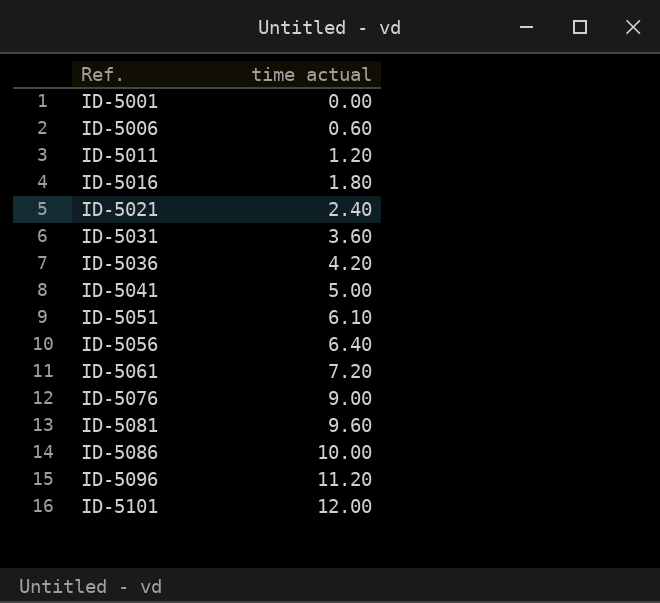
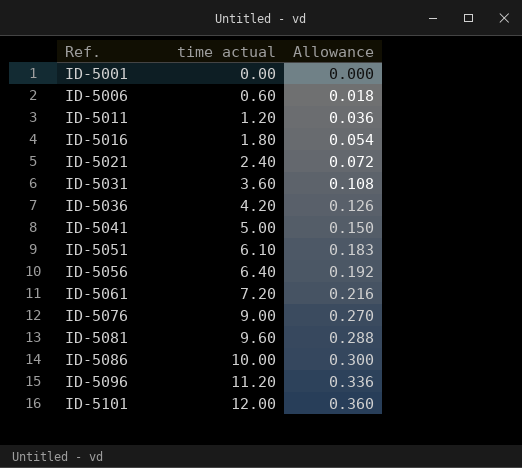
column Allowance | formula: none -> [time actual] * 0.03

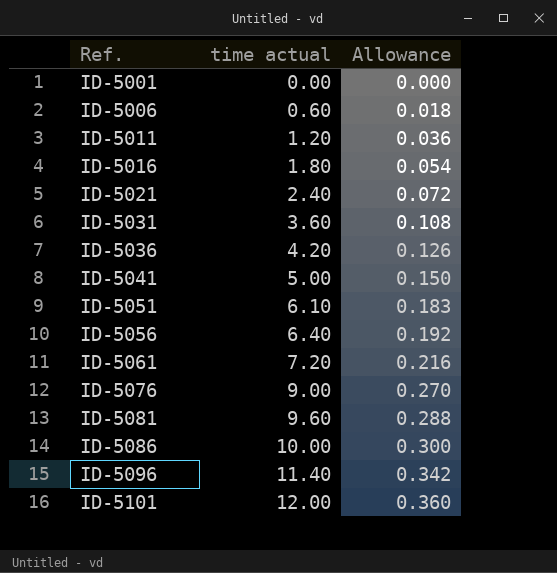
ID-5096 | time actual: 11.20 -> 11.40
ID-5096 | Allowance: 0.336 -> 0.342

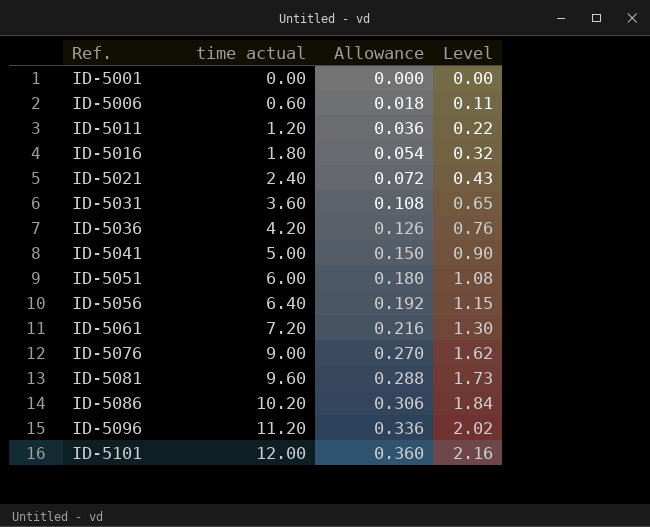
column Level | formula: none -> [time actual] * 0.18
ID-5051 | time actual: 6.10 -> 6.00
ID-5051 | Allowance: 0.183 -> 0.180
ID-5086 | time actual: 10.00 -> 10.20
ID-5086 | Allowance: 0.300 -> 0.306
ID-5096 | time actual: 11.40 -> 11.20
ID-5096 | Allowance: 0.342 -> 0.336

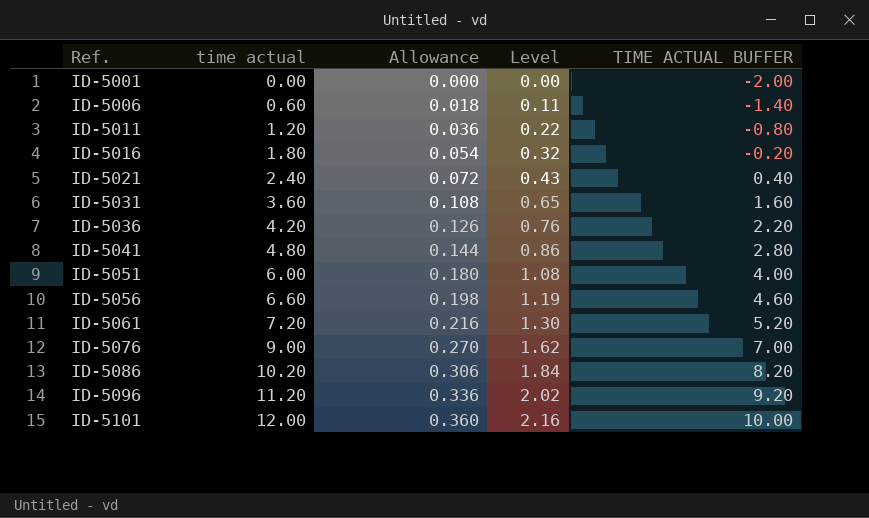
column TIME ACTUAL BUFFER | formula: none -> [time actual] - 2
row ID-5081: 9.60 | 0.288 | 1.73 -> none
ID-5041 | time actual: 5.00 -> 4.80
ID-5041 | Allowance: 0.150 -> 0.144
ID-5041 | Level: 0.90 -> 0.86
ID-5056 | time actual: 6.40 -> 6.60
ID-5056 | Allowance: 0.192 -> 0.198
ID-5056 | Level: 1.15 -> 1.19

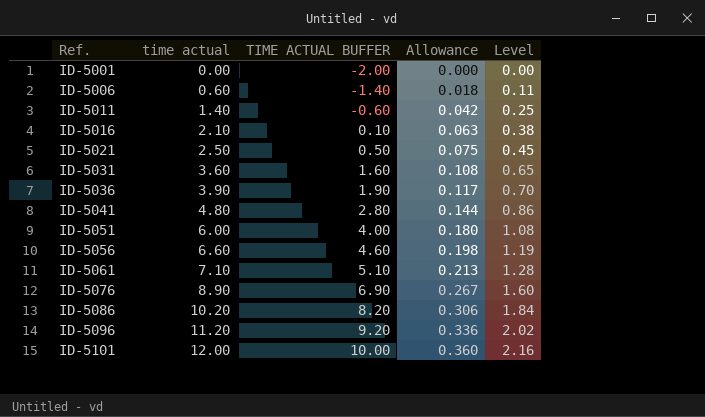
column TIME ACTUAL BUFFER | position: 5 -> 3
ID-5011 | time actual: 1.20 -> 1.40
ID-5011 | TIME ACTUAL BUFFER: -0.80 -> -0.60
ID-5011 | Allowance: 0.036 -> 0.042
ID-5011 | Level: 0.22 -> 0.25
ID-5016 | time actual: 1.80 -> 2.10
ID-5016 | TIME ACTUAL BUFFER: -0.20 -> 0.10
ID-5016 | Allowance: 0.054 -> 0.063
ID-5016 | Level: 0.32 -> 0.38
ID-5021 | time actual: 2.40 -> 2.50
ID-5021 | TIME ACTUAL BUFFER: 0.40 -> 0.50
ID-5021 | Allowance: 0.072 -> 0.075
ID-5021 | Level: 0.43 -> 0.45
ID-5036 | time actual: 4.20 -> 3.90
ID-5036 | TIME ACTUAL BUFFER: 2.20 -> 1.90
ID-5036 | Allowance: 0.126 -> 0.117
ID-5036 | Level: 0.76 -> 0.70
ID-5061 | time actual: 7.20 -> 7.10
ID-5061 | TIME ACTUAL BUFFER: 5.20 -> 5.10
ID-5061 | Allowance: 0.216 -> 0.213
ID-5061 | Level: 1.30 -> 1.28
ID-5076 | time actual: 9.00 -> 8.90
ID-5076 | TIME ACTUAL BUFFER: 7.00 -> 6.90
ID-5076 | Allowance: 0.270 -> 0.267
ID-5076 | Level: 1.62 -> 1.60

